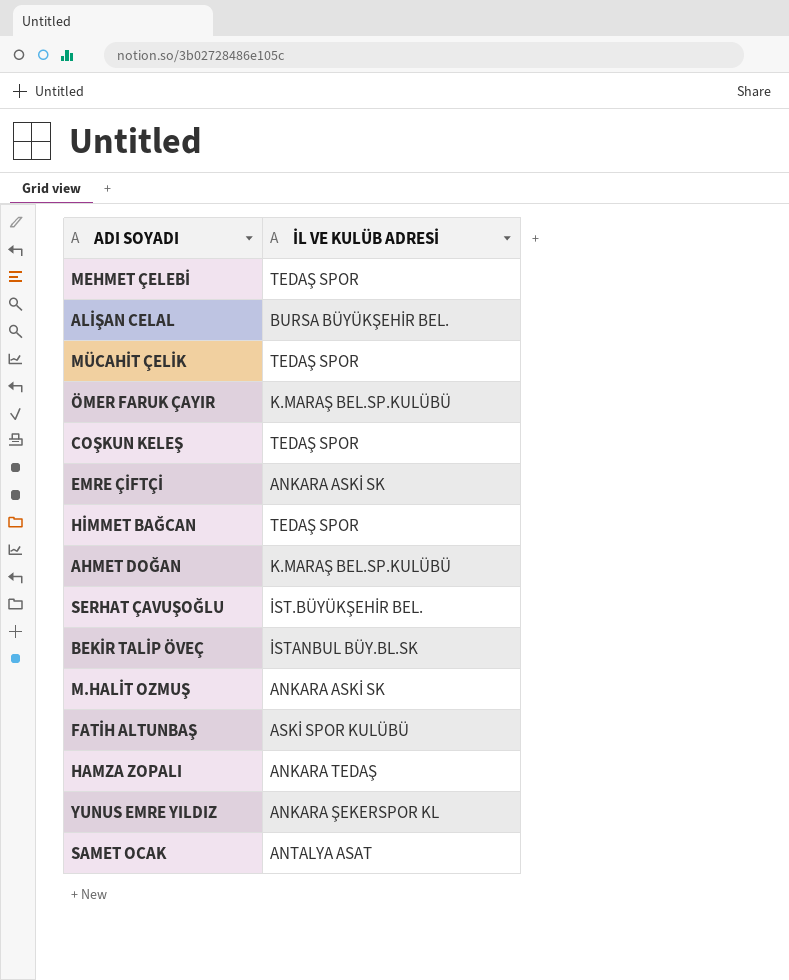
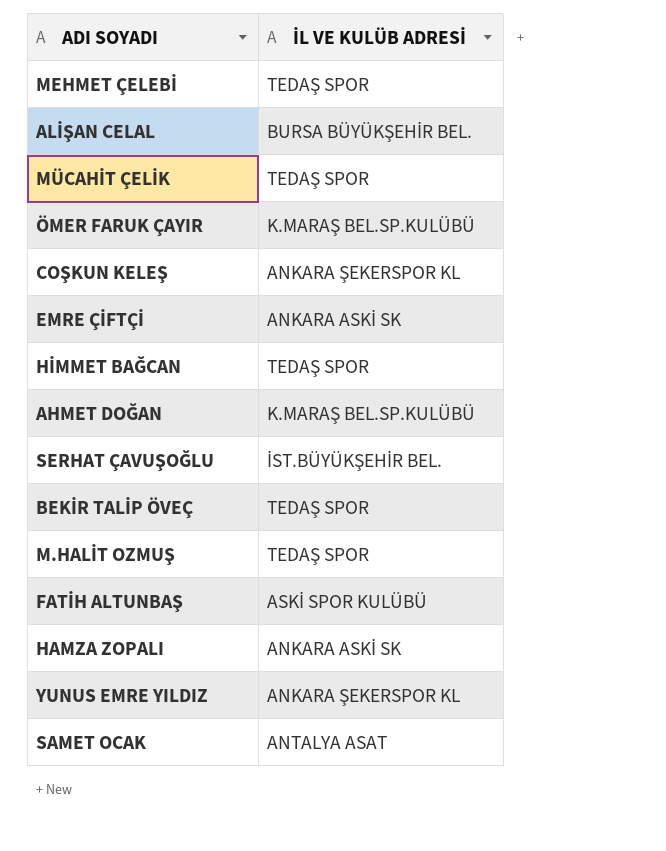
COŞKUN KELEŞ | İL VE KULÜB ADRESİ: TEDAŞ SPOR -> ANKARA ŞEKERSPOR KL
BEKİR TALİP ÖVEÇ | İL VE KULÜB ADRESİ: İSTANBUL BÜY.BL.SK -> TEDAŞ SPOR
M.HALİT OZMUŞ | İL VE KULÜB ADRESİ: ANKARA ASKİ SK -> TEDAŞ SPOR
HAMZA ZOPALI | İL VE KULÜB ADRESİ: ANKARA TEDAŞ -> ANKARA ASKİ SK

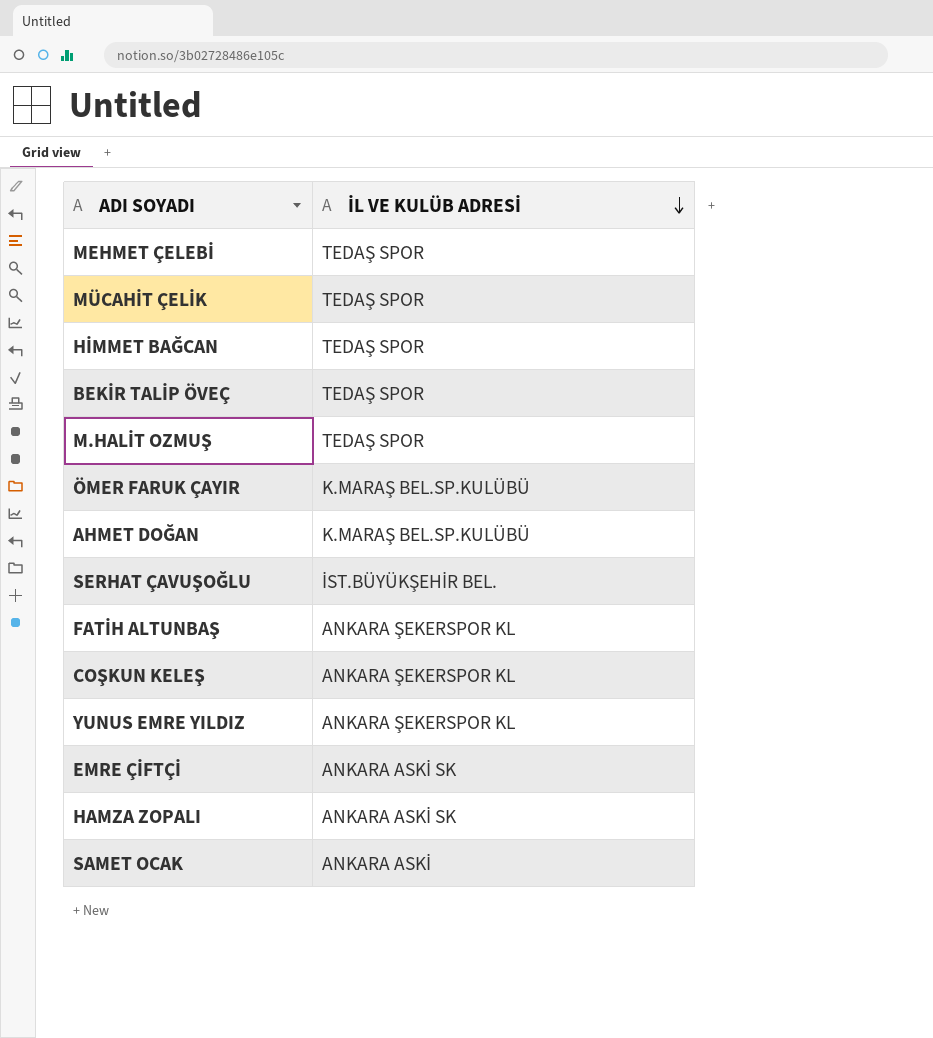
row order: none -> İL VE KULÜB ADRESİ descending
row ALİŞAN CELAL: BURSA BÜYÜKŞEHİR BEL. -> none
FATİH ALTUNBAŞ | İL VE KULÜB ADRESİ: ASKİ SPOR KULÜBÜ -> ANKARA ŞEKERSPOR KL
SAMET OCAK | İL VE KULÜB ADRESİ: ANTALYA ASAT -> ANKARA ASKİ

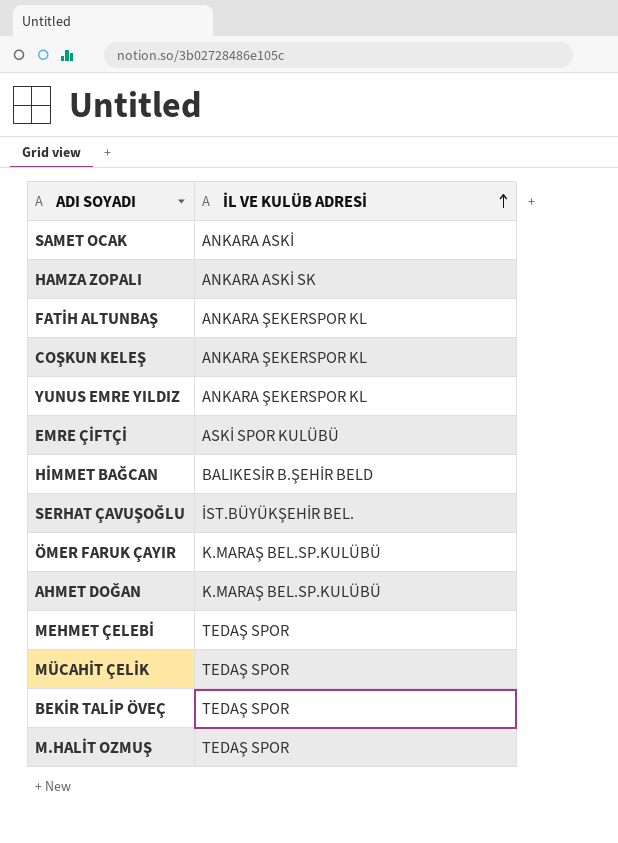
row order: İL VE KULÜB ADRESİ descending -> İL VE KULÜB ADRESİ ascending
EMRE ÇİFTÇİ | İL VE KULÜB ADRESİ: ANKARA ASKİ SK -> ASKİ SPOR KULÜBÜ
HİMMET BAĞCAN | İL VE KULÜB ADRESİ: TEDAŞ SPOR -> BALIKESİR B.ŞEHİR BELD

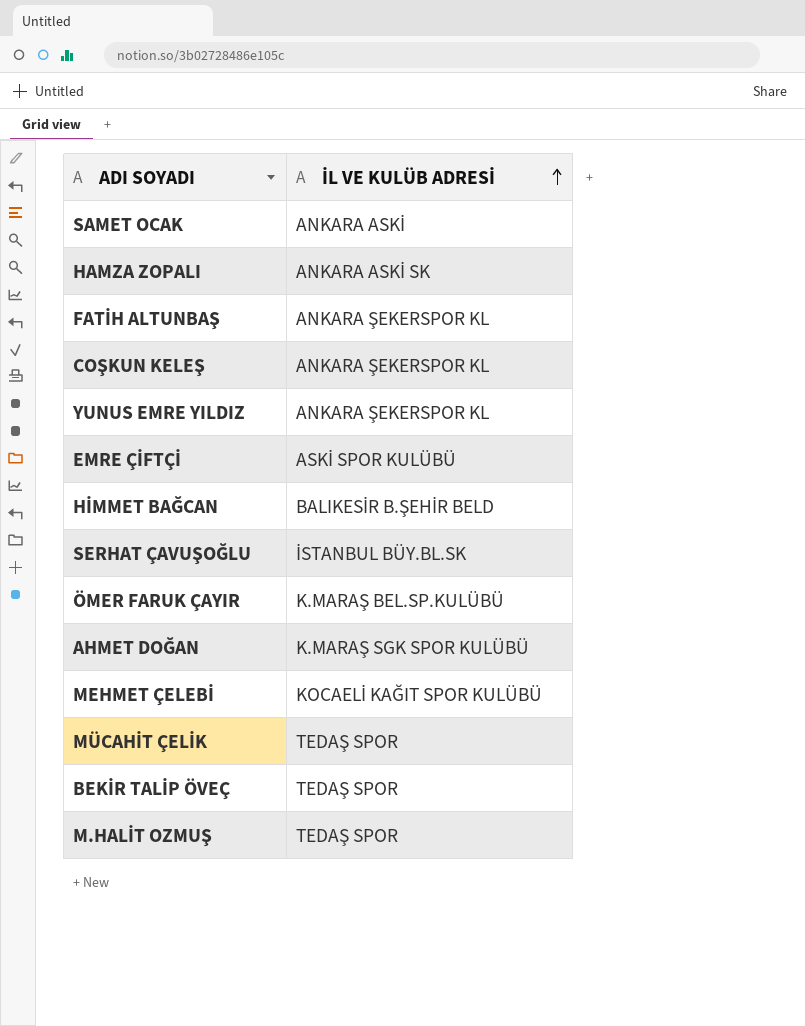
SERHAT ÇAVUŞOĞLU | İL VE KULÜB ADRESİ: İST.BÜYÜKŞEHİR BEL. -> İSTANBUL BÜY.BL.SK
AHMET DOĞAN | İL VE KULÜB ADRESİ: K.MARAŞ BEL.SP.KULÜBÜ -> K.MARAŞ SGK SPOR KULÜBÜ
MEHMET ÇELEBİ | İL VE KULÜB ADRESİ: TEDAŞ SPOR -> KOCAELİ KAĞIT SPOR KULÜBÜ

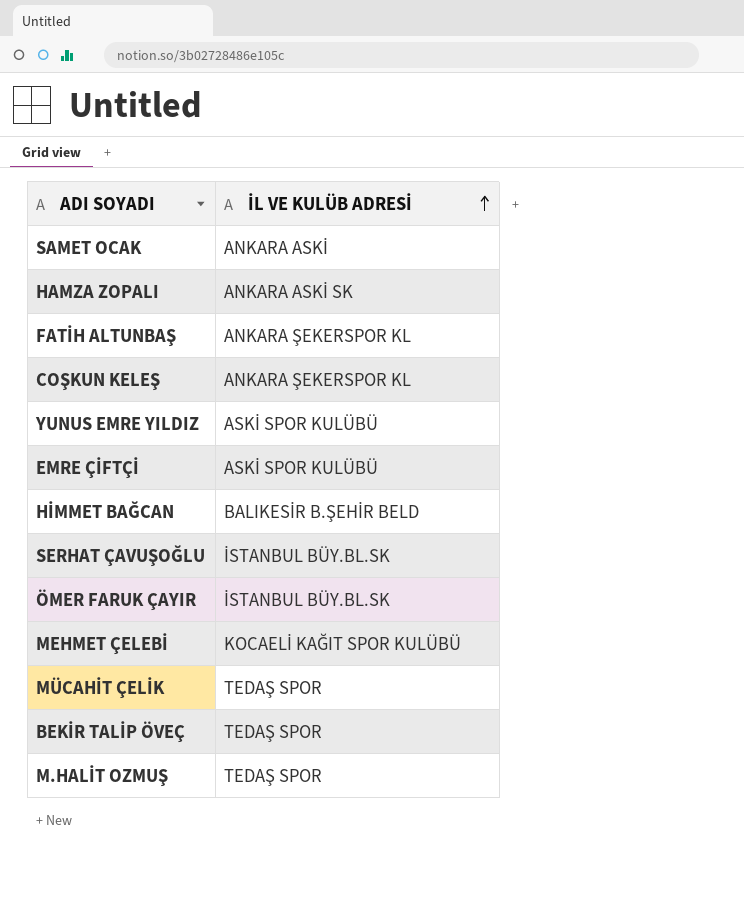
row AHMET DOĞAN: K.MARAŞ SGK SPOR KULÜBÜ -> none
YUNUS EMRE YILDIZ | İL VE KULÜB ADRESİ: ANKARA ŞEKERSPOR KL -> ASKİ SPOR KULÜBÜ
ÖMER FARUK ÇAYIR | İL VE KULÜB ADRESİ: K.MARAŞ BEL.SP.KULÜBÜ -> İSTANBUL BÜY.BL.SK

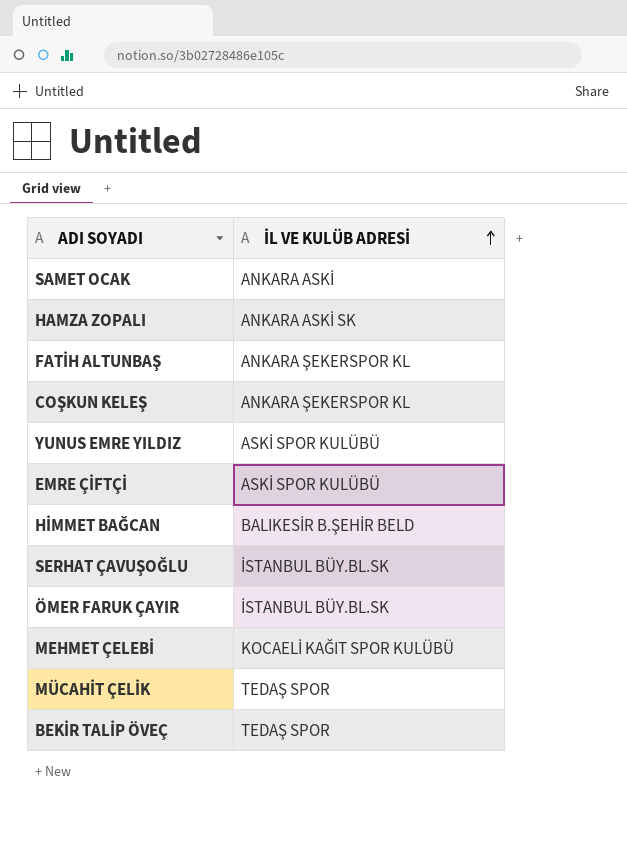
row M.HALİT OZMUŞ: TEDAŞ SPOR -> none

